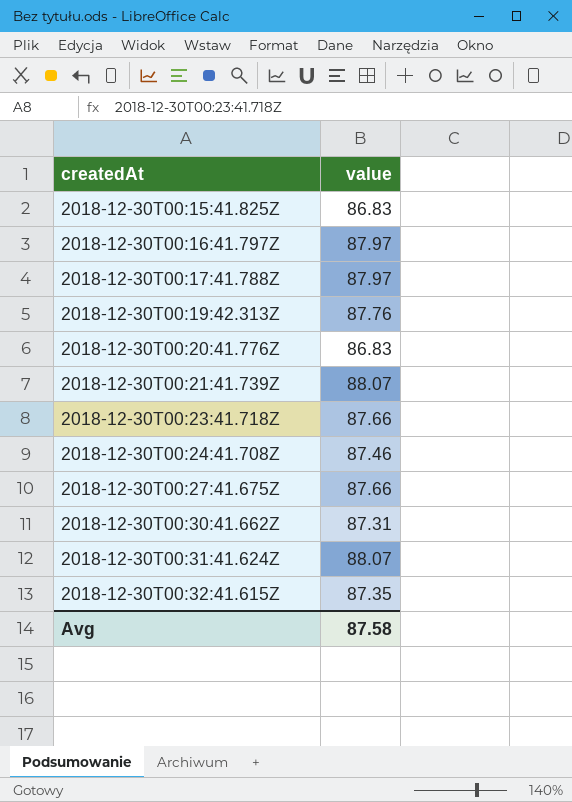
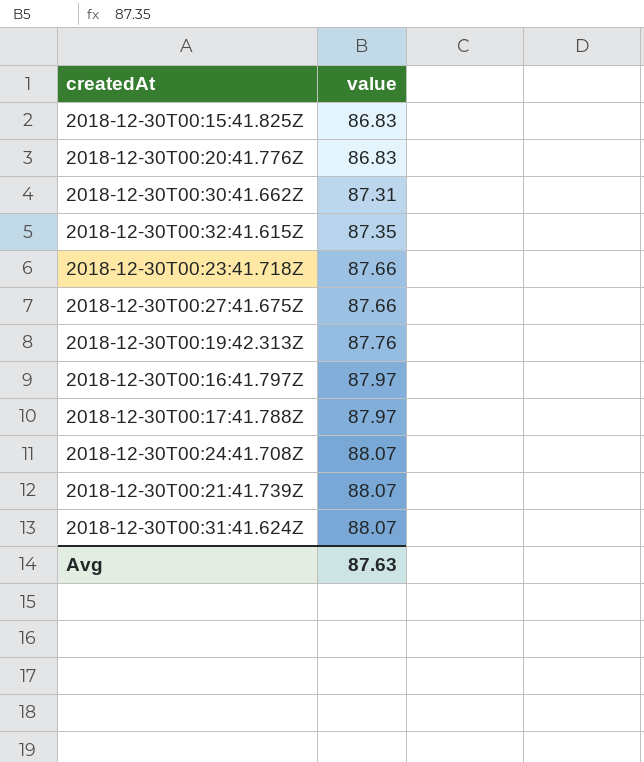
row order: createdAt ascending -> value ascending
2018-12-30T00:24:41.708Z | value: 87.46 -> 88.07
Avg | value: 87.58 -> 87.63

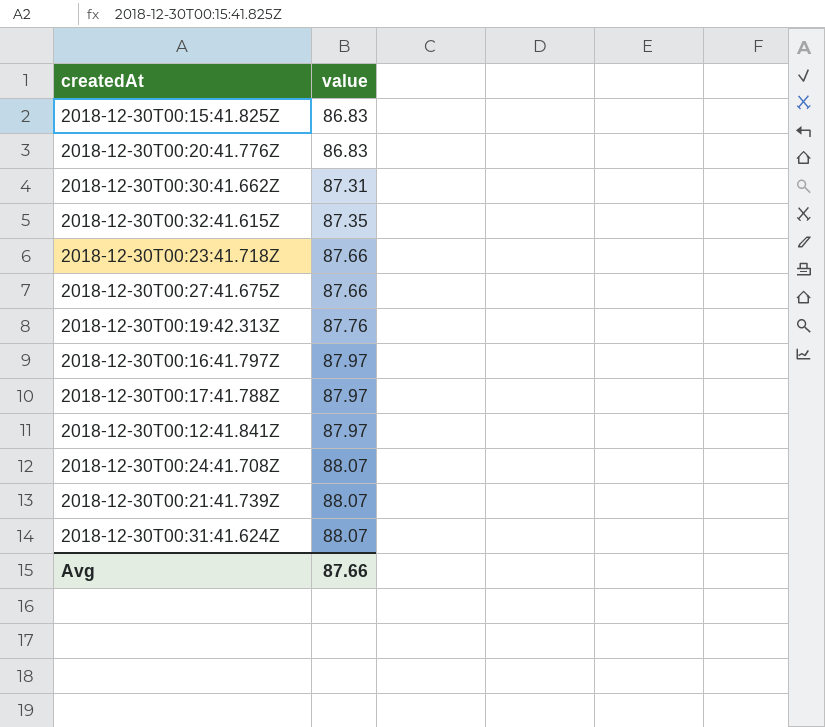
row 2018-12-30T00:12:41.841Z: none -> 87.97
Avg | value: 87.63 -> 87.66

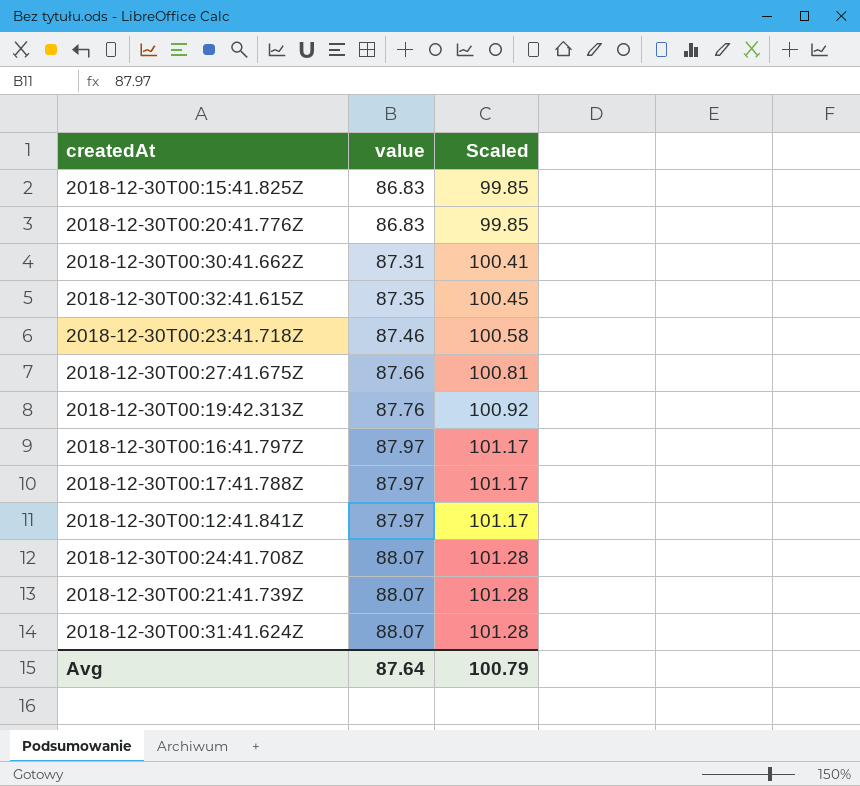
column Scaled | formula: none -> [value] * 1.15
2018-12-30T00:23:41.718Z | value: 87.66 -> 87.46
Avg | value: 87.66 -> 87.64

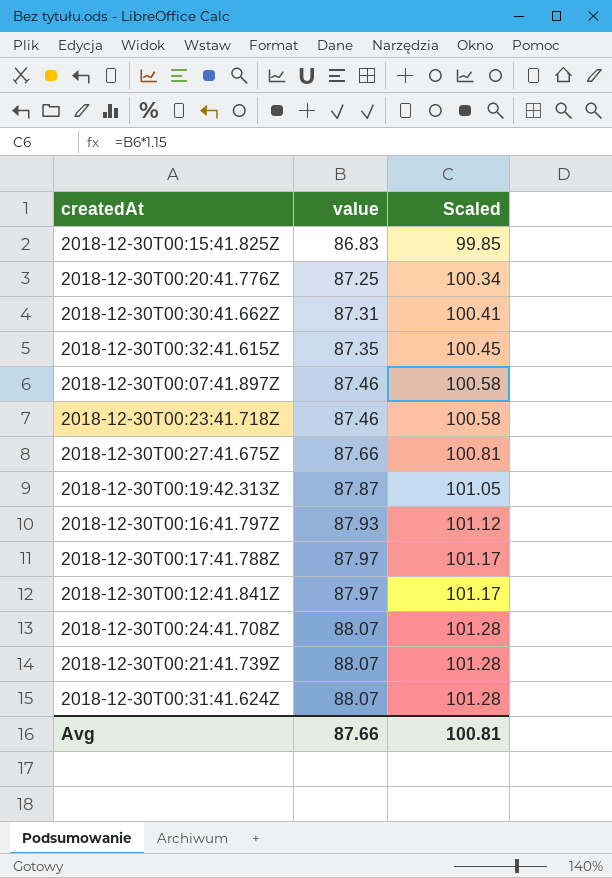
2018-12-30T00:20:41.776Z | value: 86.83 -> 87.25
2018-12-30T00:20:41.776Z | Scaled: 99.85 -> 100.34
row 2018-12-30T00:07:41.897Z: none -> 87.46 | 100.58
2018-12-30T00:19:42.313Z | value: 87.76 -> 87.87
2018-12-30T00:19:42.313Z | Scaled: 100.92 -> 101.05
2018-12-30T00:16:41.797Z | value: 87.97 -> 87.93
2018-12-30T00:16:41.797Z | Scaled: 101.17 -> 101.12
Avg | value: 87.64 -> 87.66
Avg | Scaled: 100.79 -> 100.81

